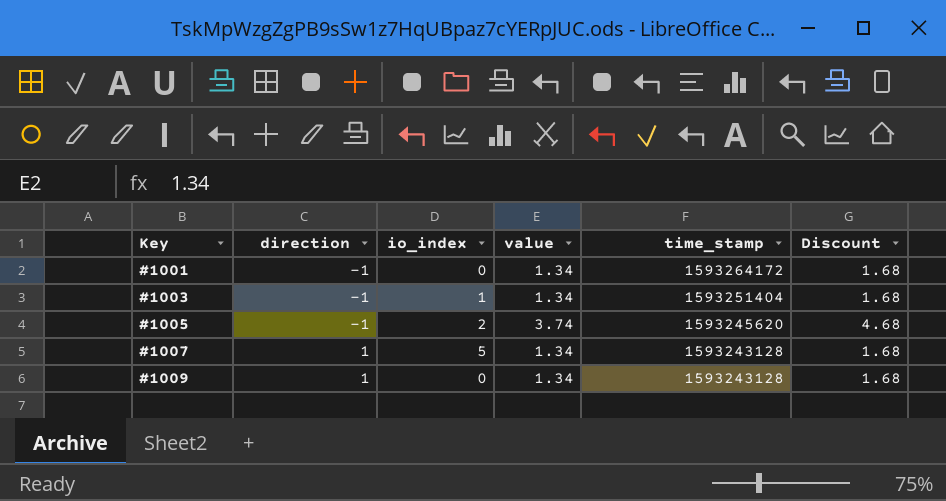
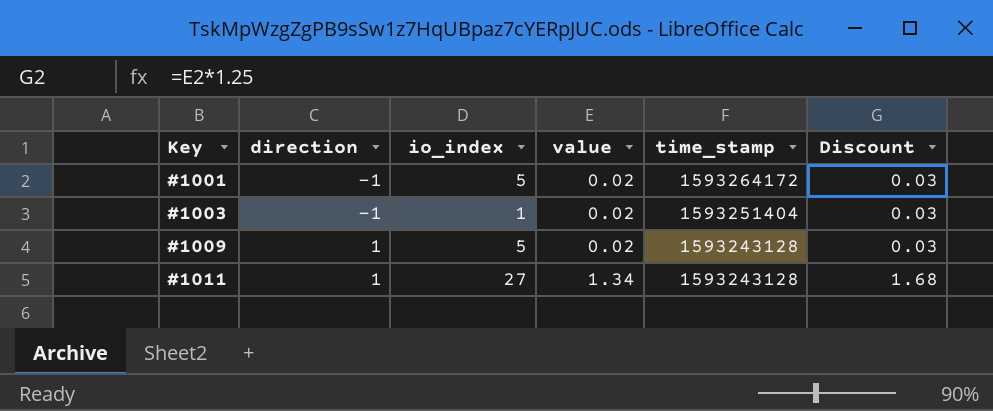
row #1005: -1 | 2 | 3.74 | 1593245620 | 4.68 -> none
row #1007: 1 | 5 | 1.34 | 1593243128 | 1.68 -> none
#1001 | io_index: 0 -> 5
#1001 | value: 1.34 -> 0.02
#1001 | Discount: 1.68 -> 0.03
#1003 | value: 1.34 -> 0.02
#1003 | Discount: 1.68 -> 0.03
#1009 | io_index: 0 -> 5
#1009 | value: 1.34 -> 0.02
#1009 | Discount: 1.68 -> 0.03
row #1011: none -> 1 | 27 | 1.34 | 1593243128 | 1.68

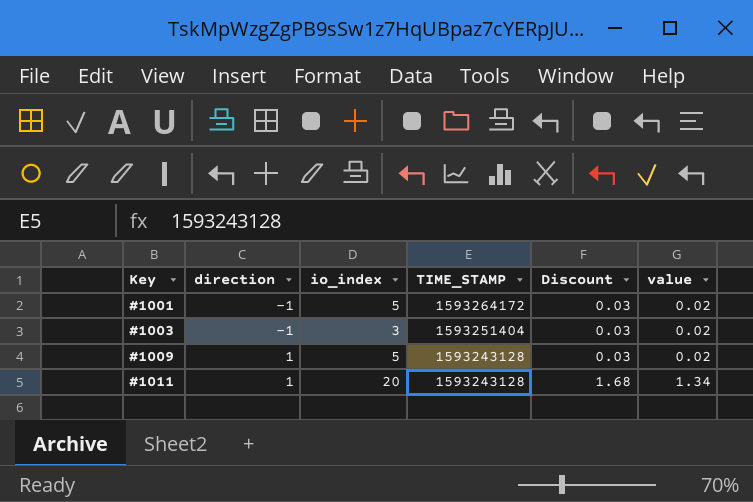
column name: time_stamp -> TIME_STAMP
column value | position: 4 -> 6
#1003 | io_index: 1 -> 3
#1011 | io_index: 27 -> 20

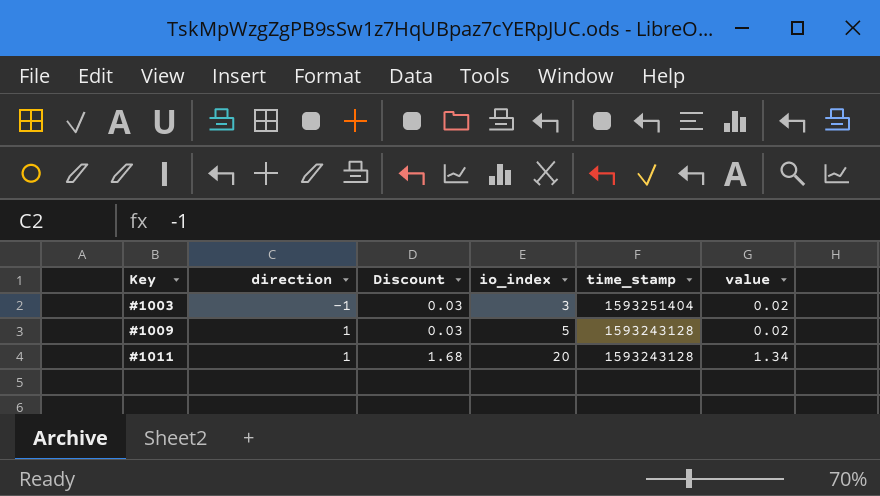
column Discount | position: 5 -> 3
column name: TIME_STAMP -> time_stamp
row #1001: -1 | 5 | 1593264172 | 0.03 | 0.02 -> none

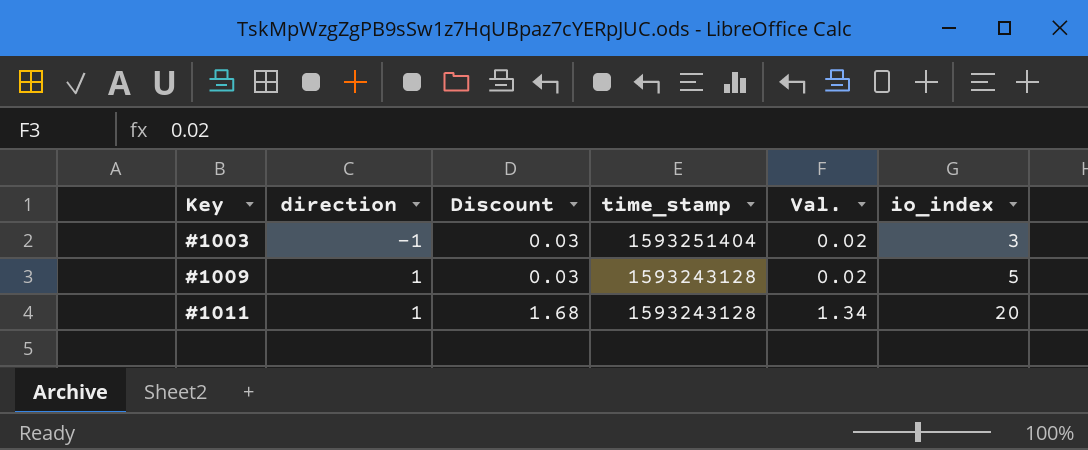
column name: value -> Val.
column io_index | position: 4 -> 6

